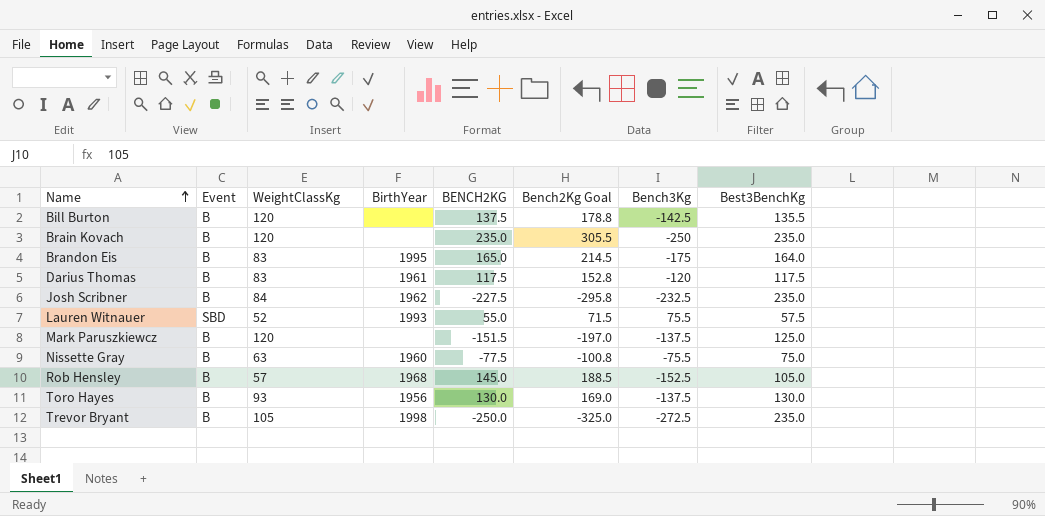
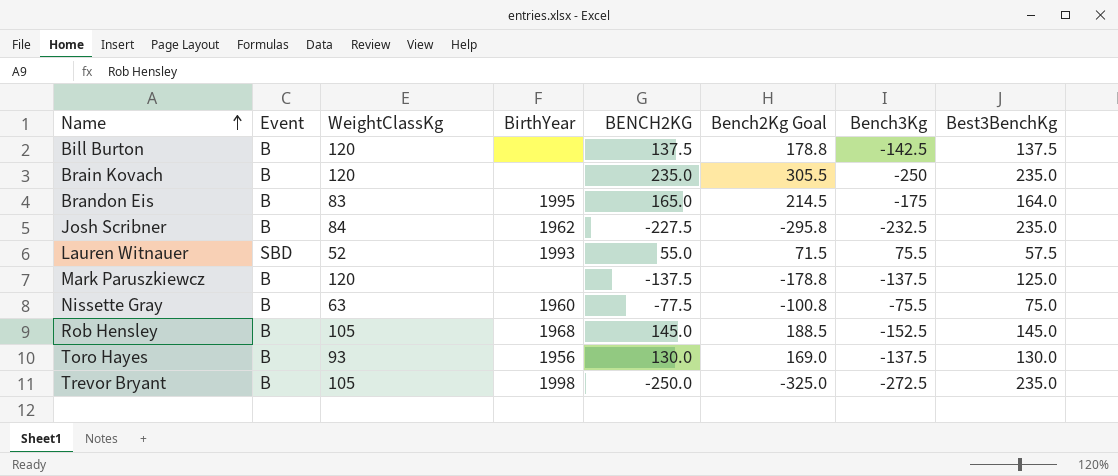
row Darius Thomas: B | 83 | 1961 | 117.5 | 152.8 | -120 | 117.5 -> none
Bill Burton | Best3BenchKg: 135.5 -> 137.5
Mark Paruszkiewcz | BENCH2KG: -151.5 -> -137.5
Mark Paruszkiewcz | Bench2Kg Goal: -197.0 -> -178.8
Rob Hensley | WeightClassKg: 57 -> 105
Rob Hensley | Best3BenchKg: 105.0 -> 145.0

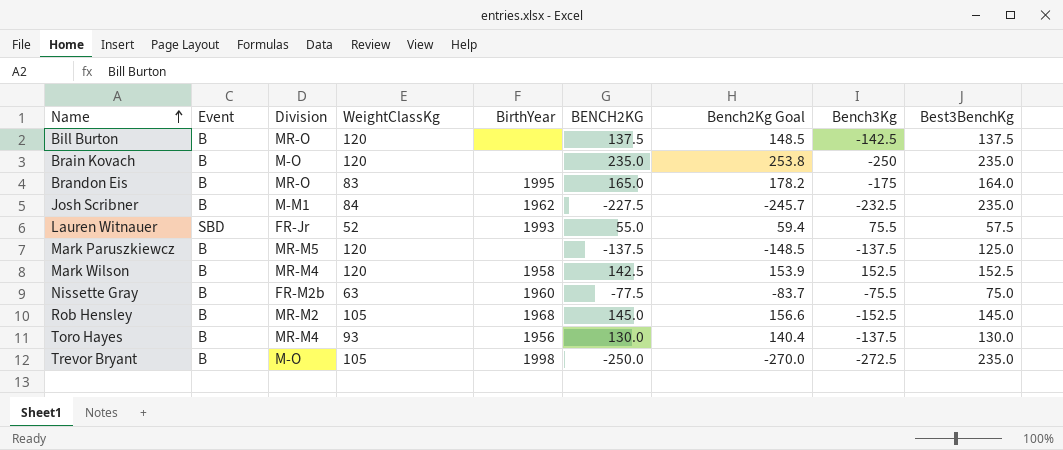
column Division | position: none -> 3
column Bench2Kg Goal | formula: [BENCH2KG] * 1.3 -> [BENCH2KG] * 1.08
row Mark Wilson: none -> B | MR-M4 | 120 | 1958 | 142.5 | 153.9 | 152.5 | 152.5

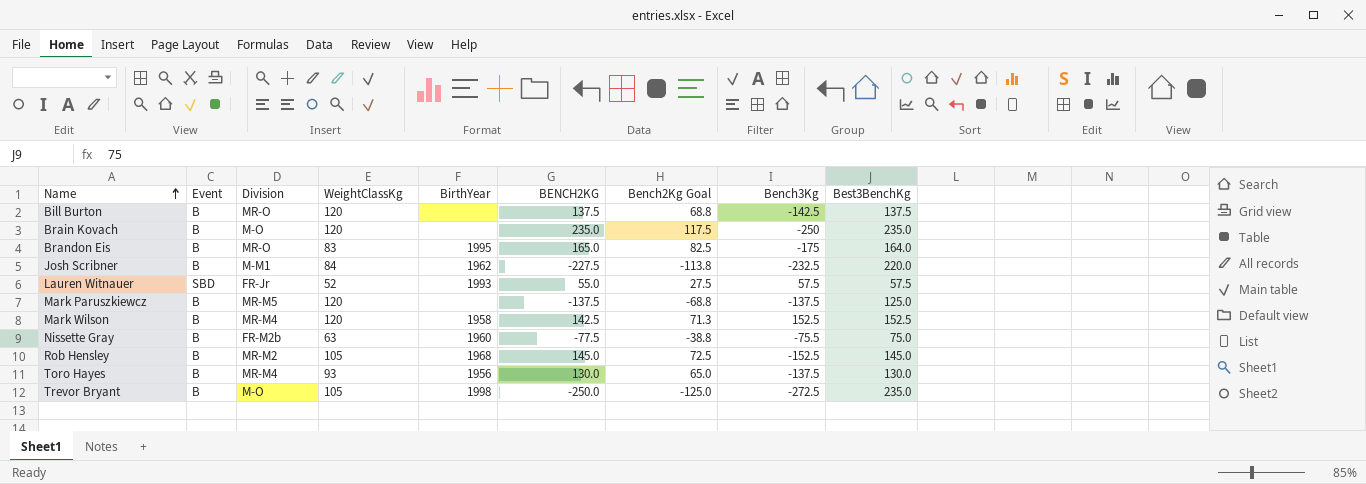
column Bench2Kg Goal | formula: [BENCH2KG] * 1.08 -> [BENCH2KG] * 0.5
Josh Scribner | Best3BenchKg: 235.0 -> 220.0
Lauren Witnauer | Bench3Kg: 75.5 -> 57.5

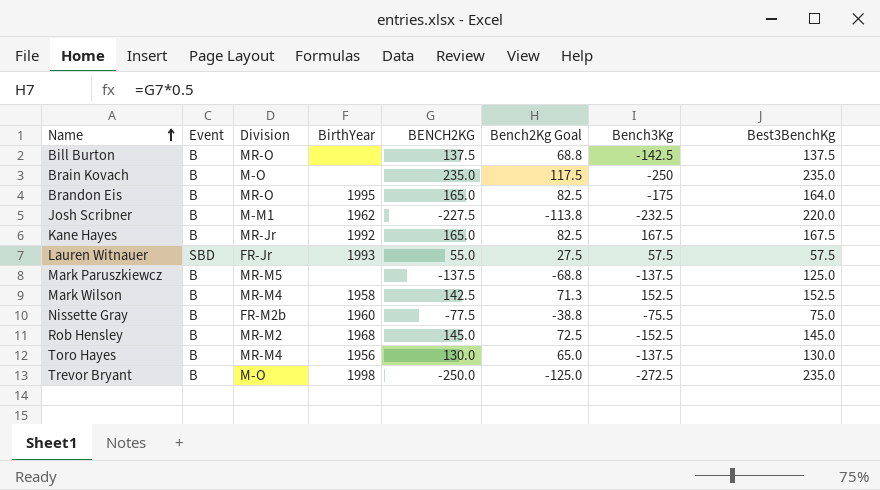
column WeightClassKg | position: 4 -> none
row Kane Hayes: none -> B | MR-Jr | 1992 | 165.0 | 82.5 | 167.5 | 167.5

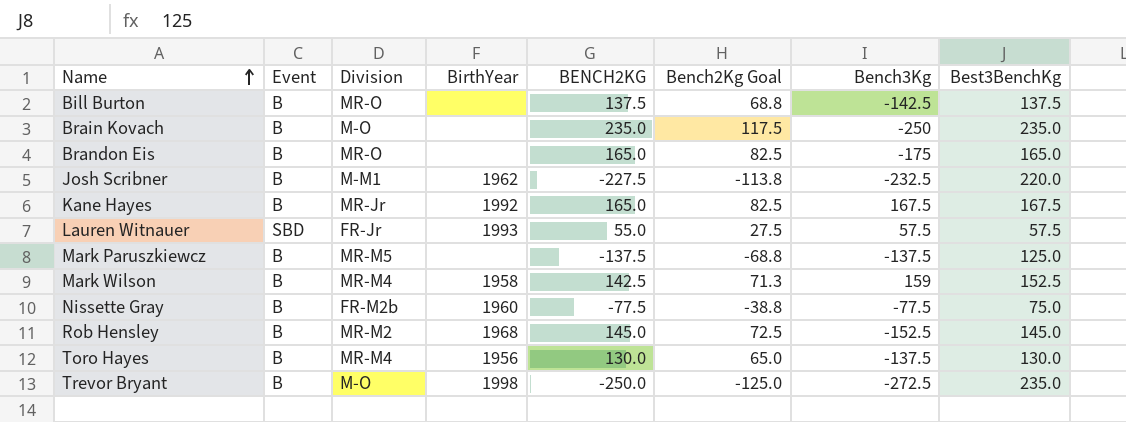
Brandon Eis | BirthYear: 1995 -> none
Brandon Eis | Best3BenchKg: 164.0 -> 165.0
Mark Wilson | Bench3Kg: 152.5 -> 159
Nissette Gray | Bench3Kg: -75.5 -> -77.5

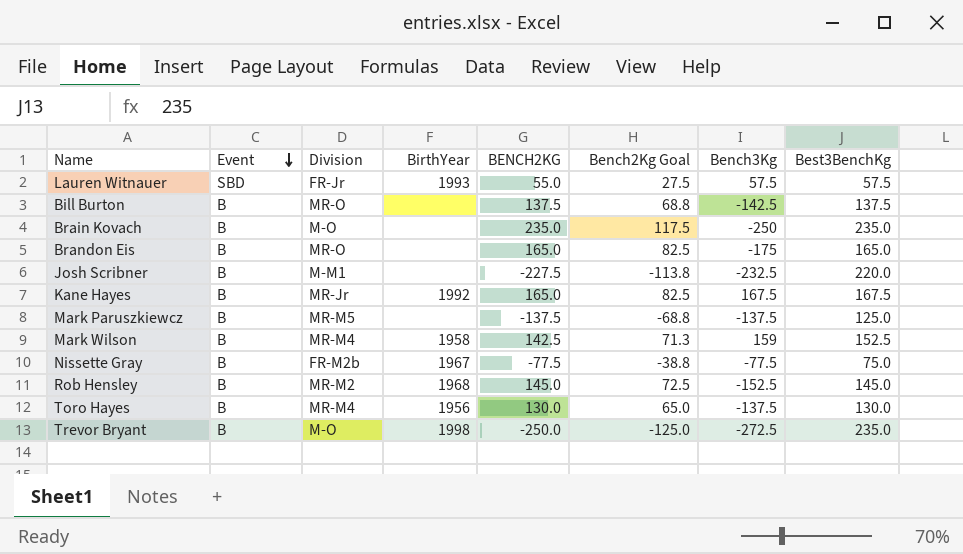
row order: Name ascending -> Event descending
Josh Scribner | BirthYear: 1962 -> none
Nissette Gray | BirthYear: 1960 -> 1967

